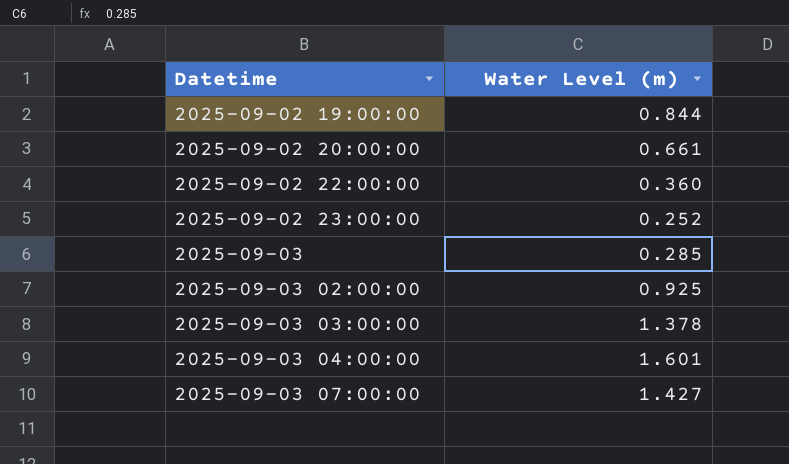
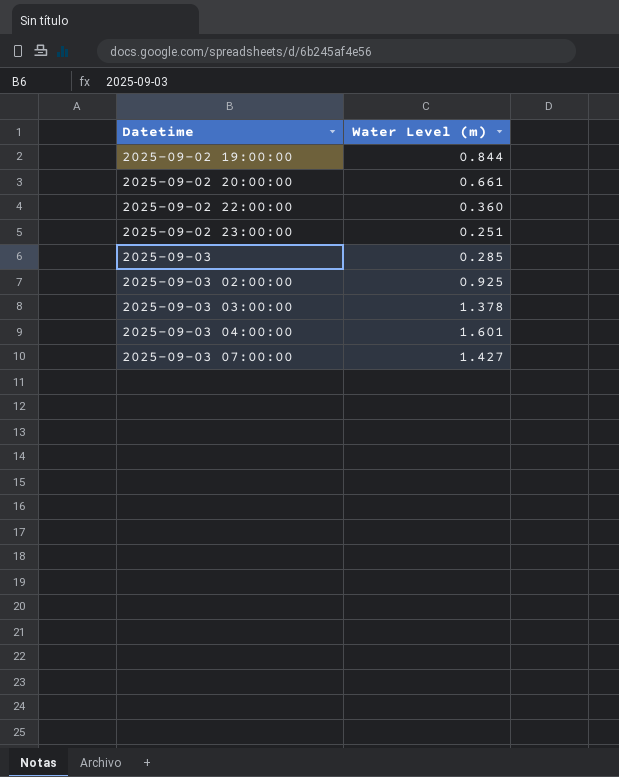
2025-09-02 23:00:00 | Water Level (m): 0.252 -> 0.251

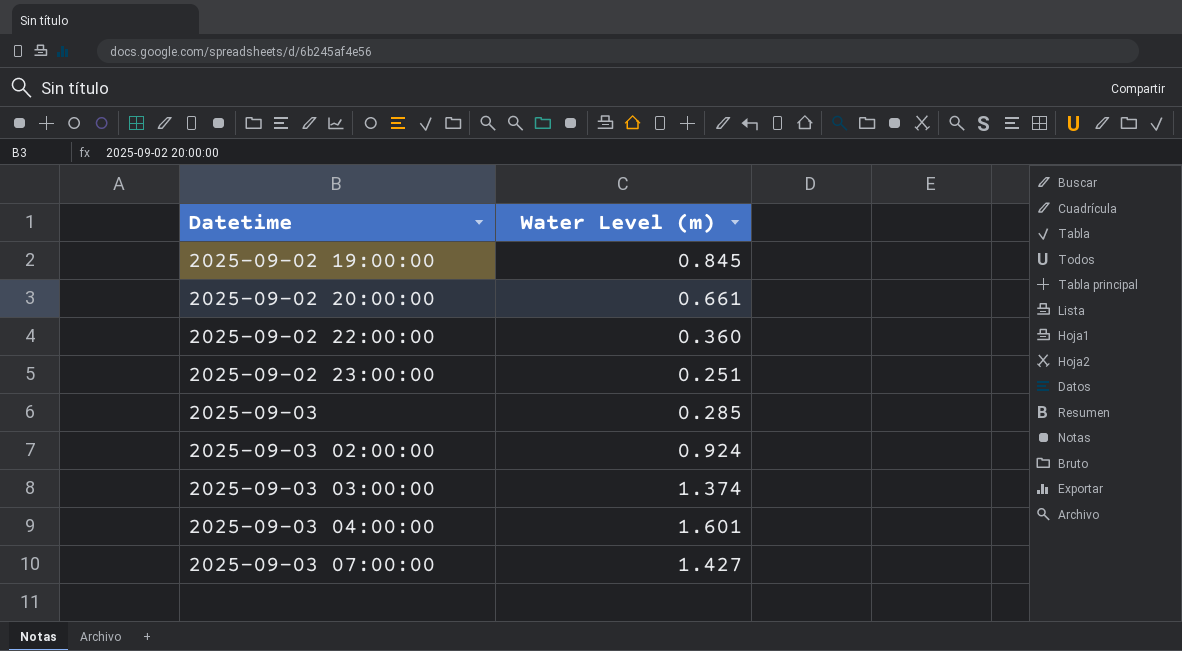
2025-09-02 19:00:00 | Water Level (m): 0.844 -> 0.845
2025-09-03 02:00:00 | Water Level (m): 0.925 -> 0.924
2025-09-03 03:00:00 | Water Level (m): 1.378 -> 1.374

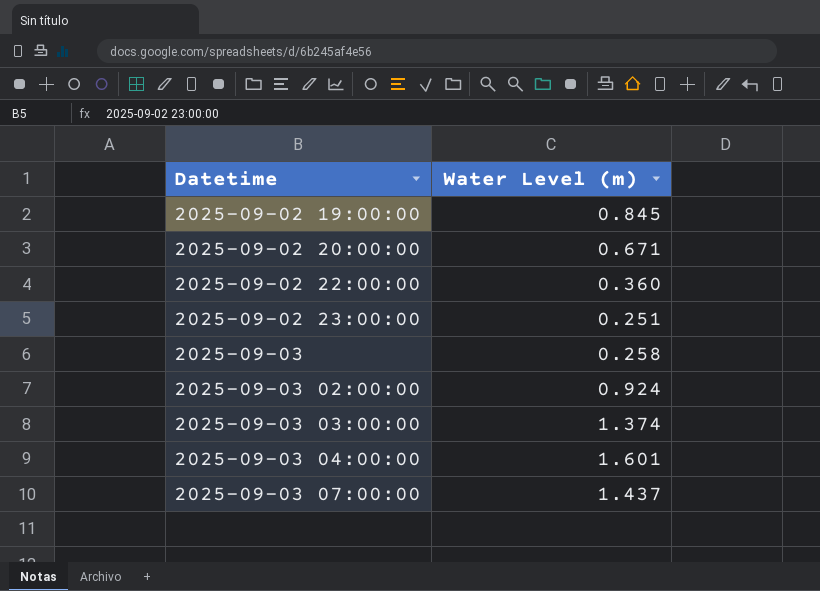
2025-09-02 20:00:00 | Water Level (m): 0.661 -> 0.671
2025-09-03 | Water Level (m): 0.285 -> 0.258
2025-09-03 07:00:00 | Water Level (m): 1.427 -> 1.437

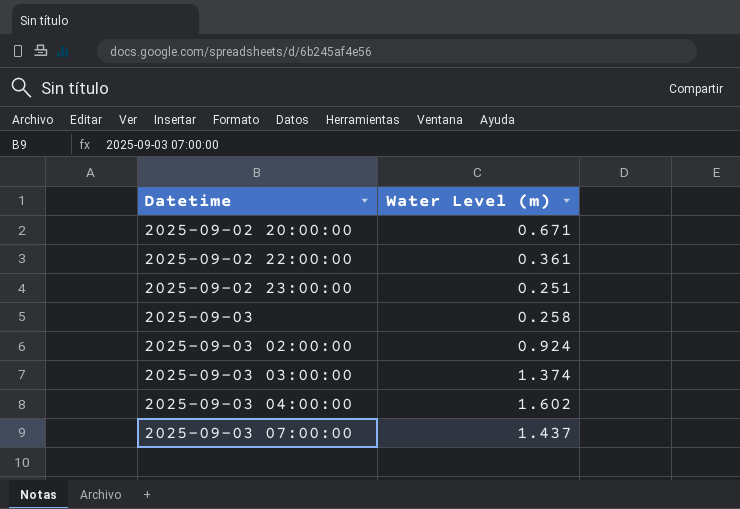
row 2025-09-02 19:00:00: 0.845 -> none
2025-09-02 22:00:00 | Water Level (m): 0.360 -> 0.361
2025-09-03 04:00:00 | Water Level (m): 1.601 -> 1.602

